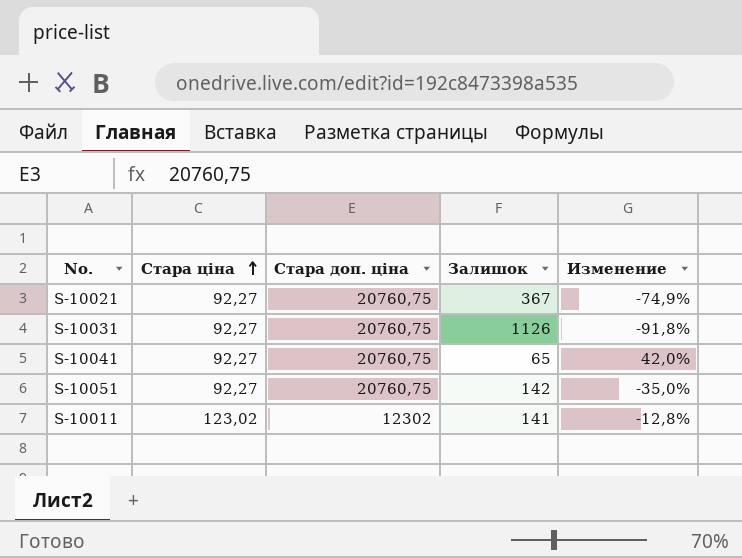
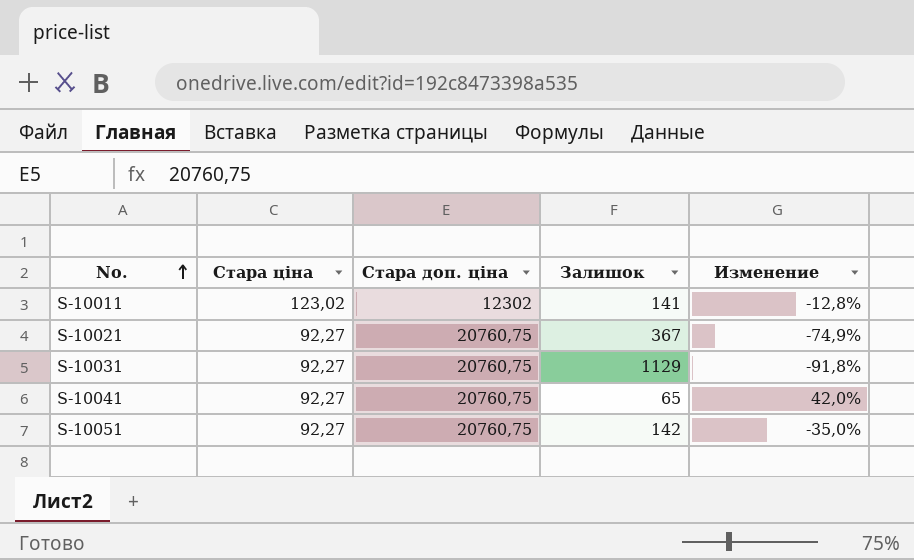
row order: Стара ціна ascending -> No. ascending
S-10031 | Залишок: 1126 -> 1129

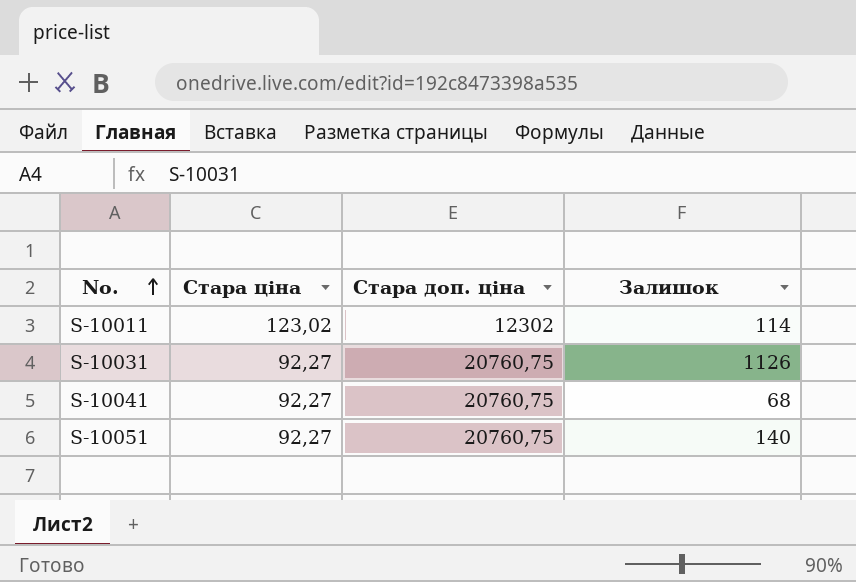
column Изменение | formula: ([Стара ціна] - [Залишок]) / [Залишок] -> none
row S-10021: 92,27 | 20760,75 | 367 | -74,9% -> none
S-10011 | Залишок: 141 -> 114
S-10031 | Залишок: 1129 -> 1126
S-10041 | Залишок: 65 -> 68
S-10051 | Залишок: 142 -> 140

